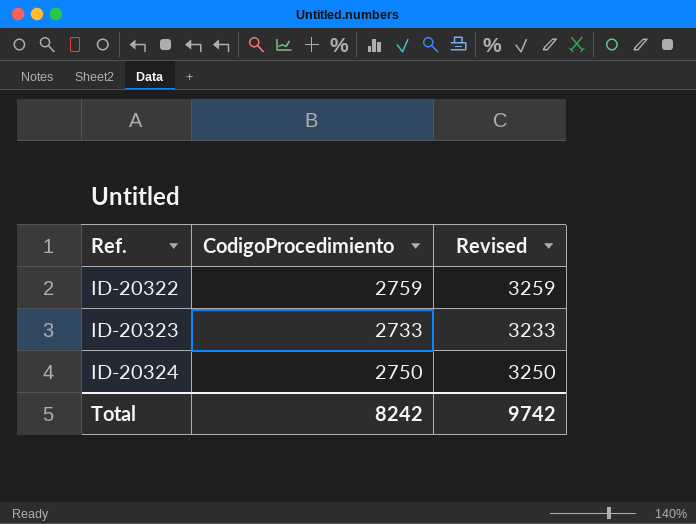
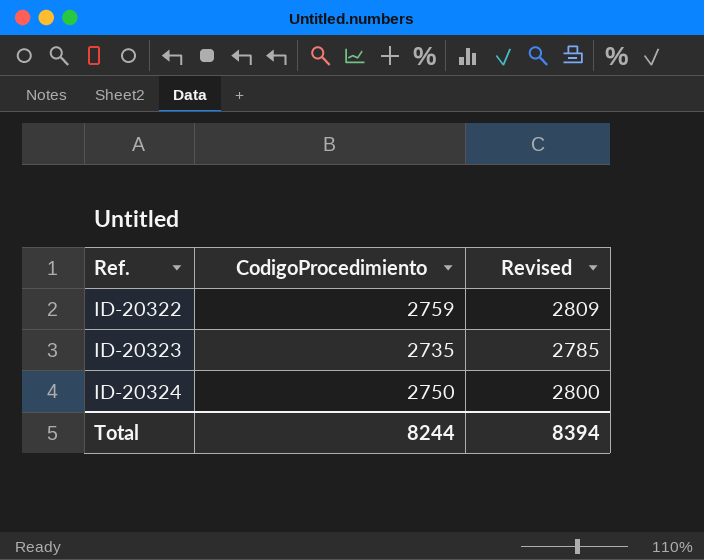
column Revised | formula: [CodigoProcedimiento] + 500 -> [CodigoProcedimiento] + 50
ID-20323 | CodigoProcedimiento: 2733 -> 2735
Total | CodigoProcedimiento: 8242 -> 8244
Total | Revised: 9742 -> 8394

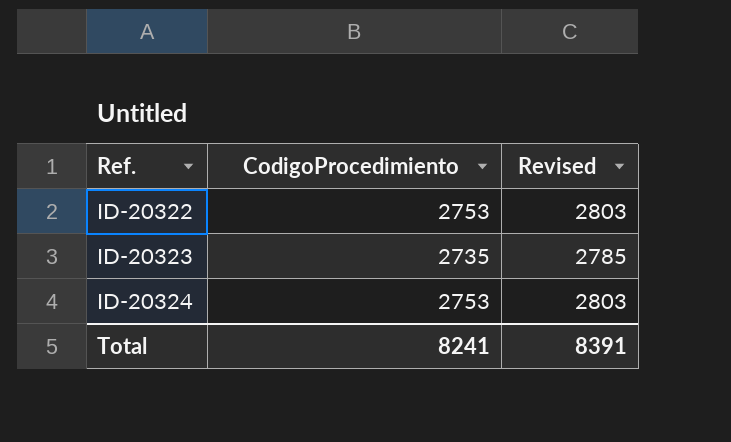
ID-20322 | CodigoProcedimiento: 2759 -> 2753
ID-20322 | Revised: 2809 -> 2803
ID-20324 | CodigoProcedimiento: 2750 -> 2753
ID-20324 | Revised: 2800 -> 2803
Total | CodigoProcedimiento: 8244 -> 8241
Total | Revised: 8394 -> 8391

